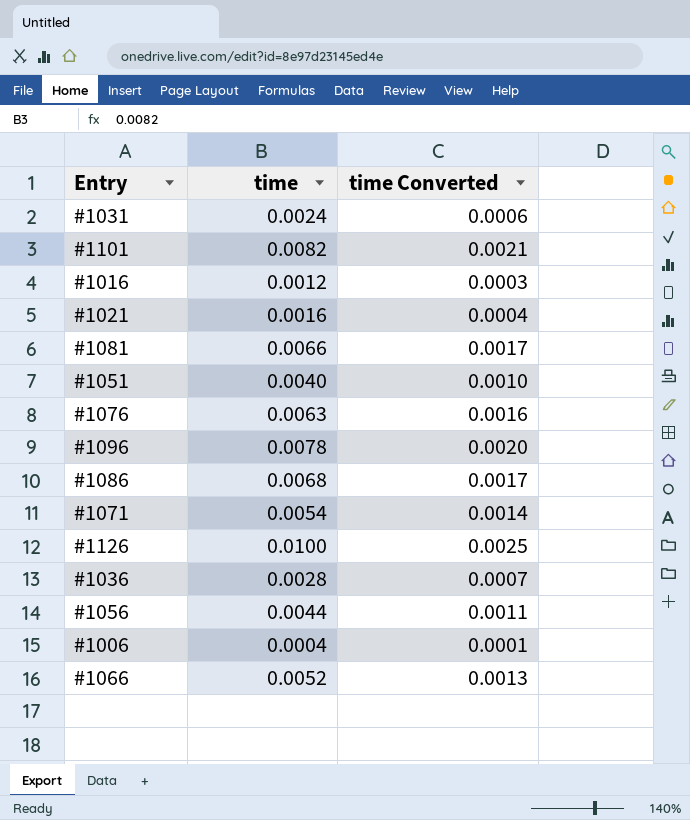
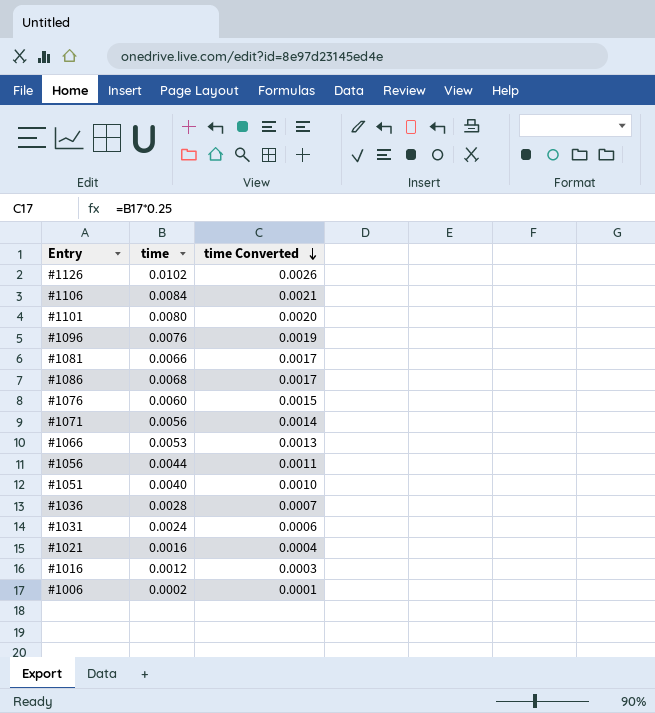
row order: none -> time Converted descending
#1126 | time: 0.0100 -> 0.0102
#1126 | time Converted: 0.0025 -> 0.0026
row #1106: none -> 0.0084 | 0.0021
#1101 | time: 0.0082 -> 0.0080
#1101 | time Converted: 0.0021 -> 0.0020
#1096 | time: 0.0078 -> 0.0076
#1096 | time Converted: 0.0020 -> 0.0019
#1076 | time: 0.0063 -> 0.0060
#1076 | time Converted: 0.0016 -> 0.0015
#1071 | time: 0.0054 -> 0.0056
#1066 | time: 0.0052 -> 0.0053
#1006 | time: 0.0004 -> 0.0002

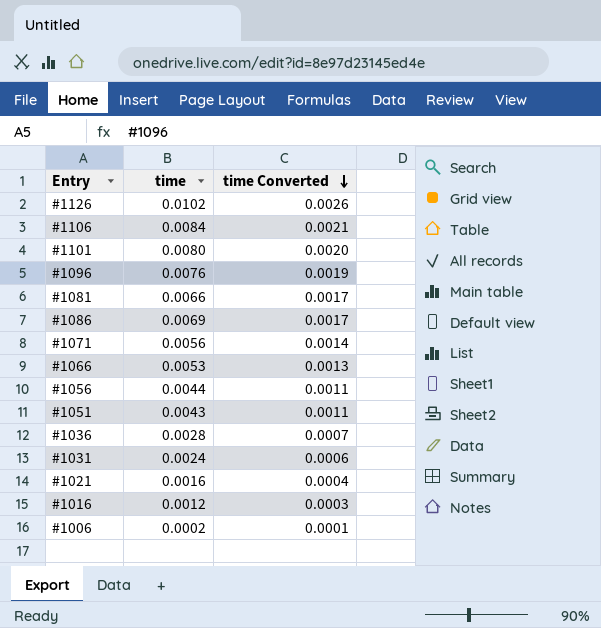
row #1076: 0.0060 | 0.0015 -> none
#1086 | time: 0.0068 -> 0.0069
#1051 | time: 0.0040 -> 0.0043
#1051 | time Converted: 0.0010 -> 0.0011

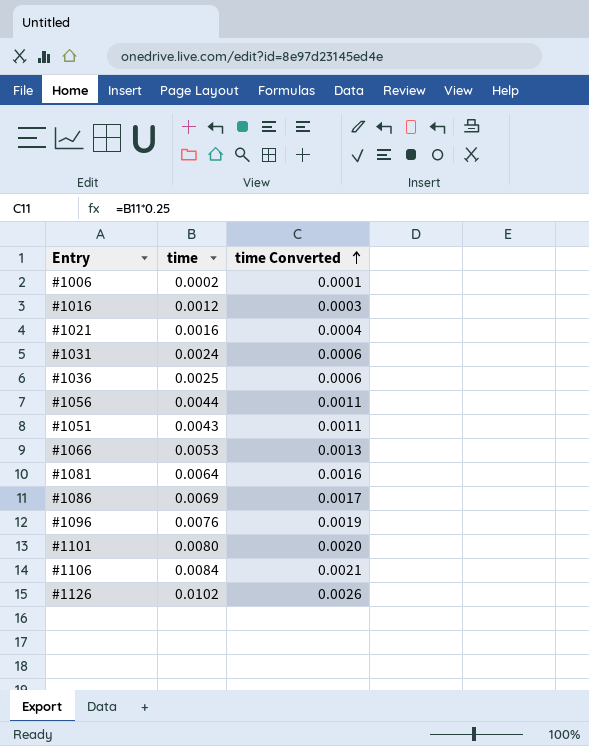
row order: time Converted descending -> time Converted ascending
row #1071: 0.0056 | 0.0014 -> none
#1036 | time: 0.0028 -> 0.0025
#1036 | time Converted: 0.0007 -> 0.0006
#1081 | time: 0.0066 -> 0.0064
#1081 | time Converted: 0.0017 -> 0.0016

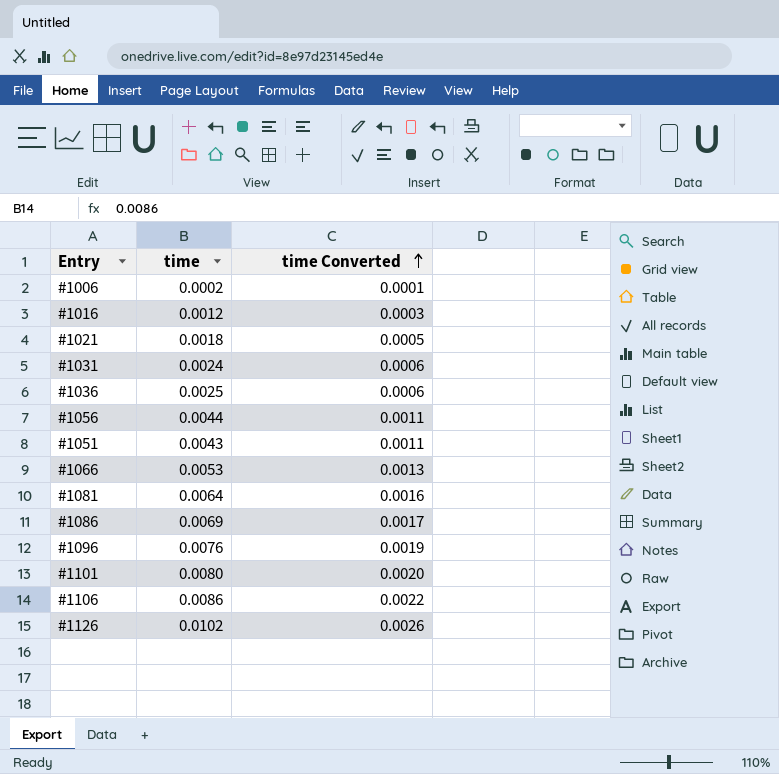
#1021 | time: 0.0016 -> 0.0018
#1021 | time Converted: 0.0004 -> 0.0005
#1106 | time: 0.0084 -> 0.0086
#1106 | time Converted: 0.0021 -> 0.0022

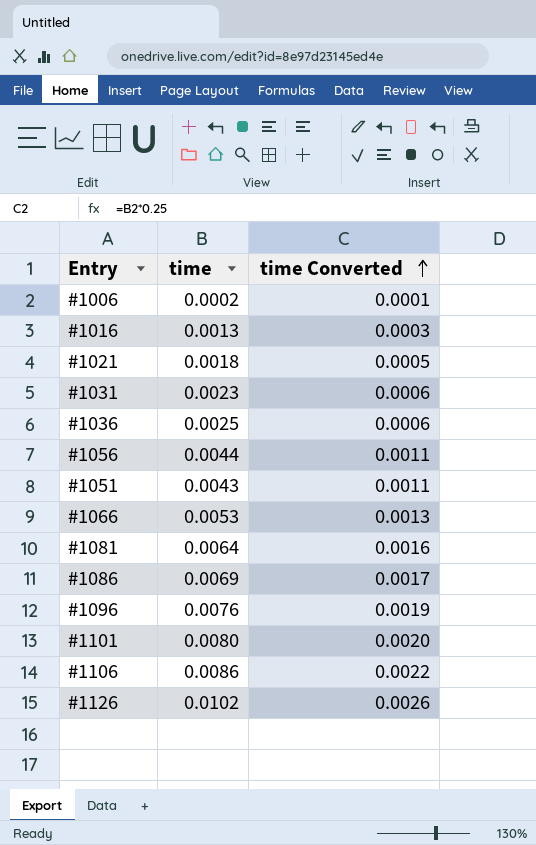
#1016 | time: 0.0012 -> 0.0013
#1031 | time: 0.0024 -> 0.0023

